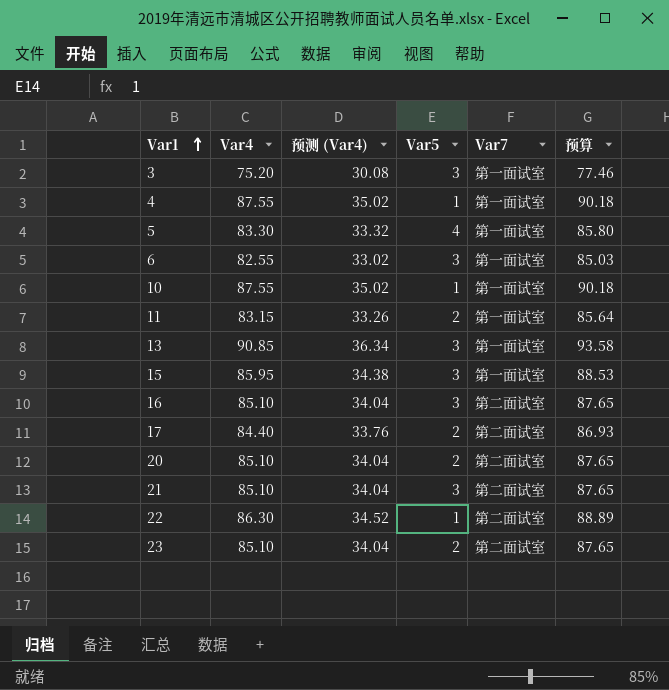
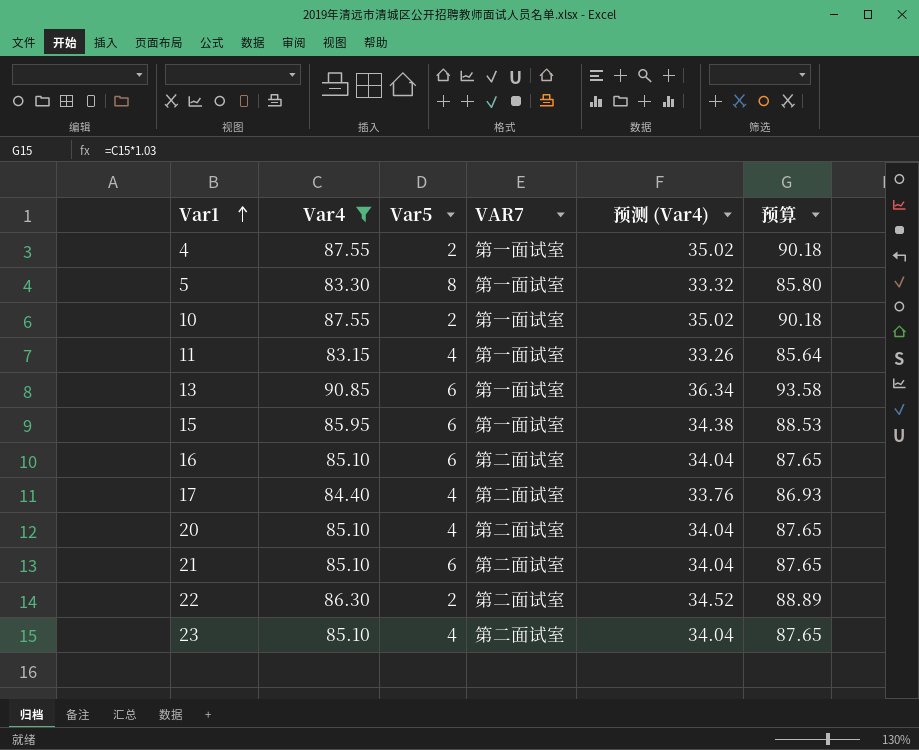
filter: none -> Var4 >= 83.15
column name: Var7 -> VAR7
column 预测 (Var4) | position: 3 -> 5
4 | Var5: 1 -> 2
5 | Var5: 4 -> 8
10 | Var5: 1 -> 2
11 | Var5: 2 -> 4
13 | Var5: 3 -> 6
15 | Var5: 3 -> 6
16 | Var5: 3 -> 6
17 | Var5: 2 -> 4
20 | Var5: 2 -> 4
21 | Var5: 3 -> 6
22 | Var5: 1 -> 2
23 | Var5: 2 -> 4

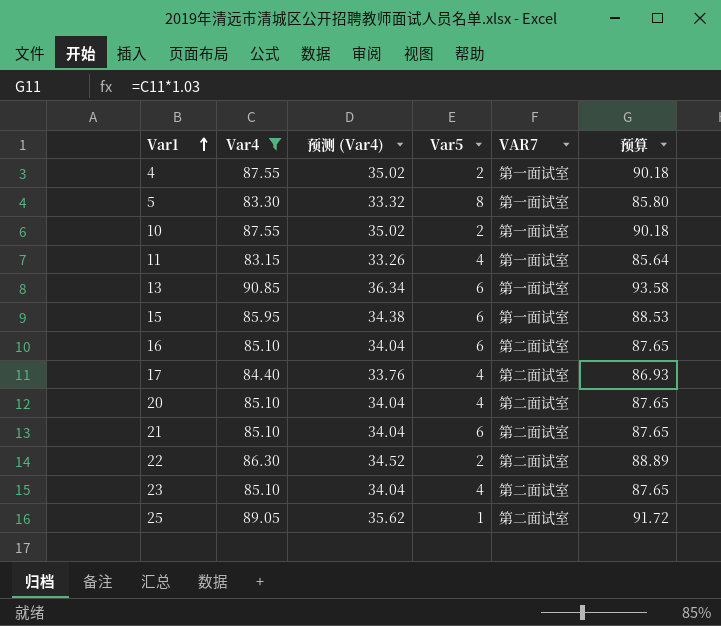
column 预测 (Var4) | position: 5 -> 3
row 25: none -> 89.05 | 35.62 | 1 | 第二面试室 | 91.72

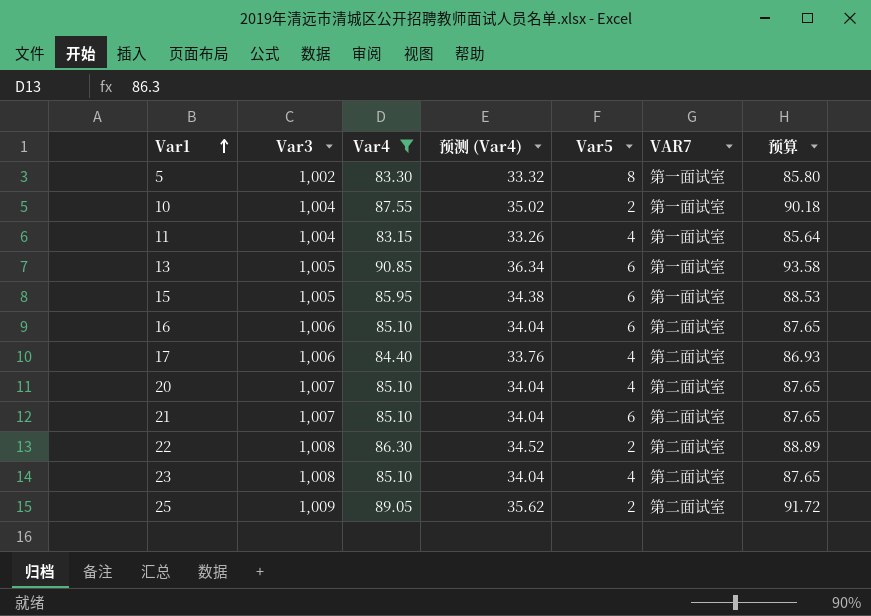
column Var3 | position: none -> 2
row 4: 87.55 | 35.02 | 2 | 第一面试室 | 90.18 -> none
25 | Var5: 1 -> 2

